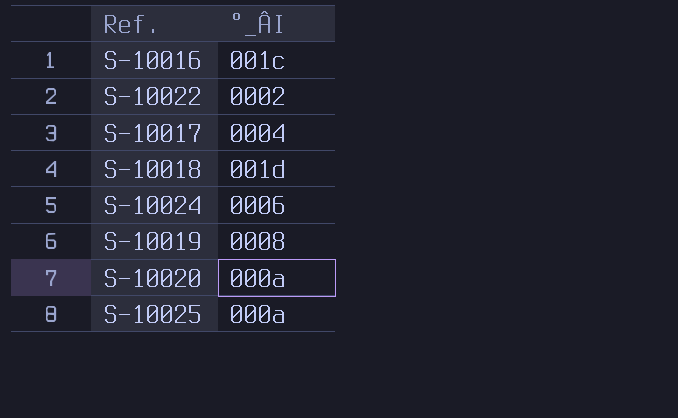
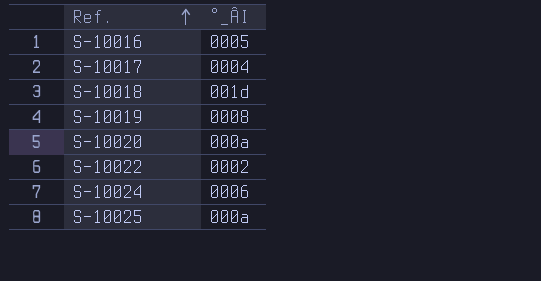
row order: none -> Ref. ascending
S-10016 | °_ÂI: 001c -> 0005

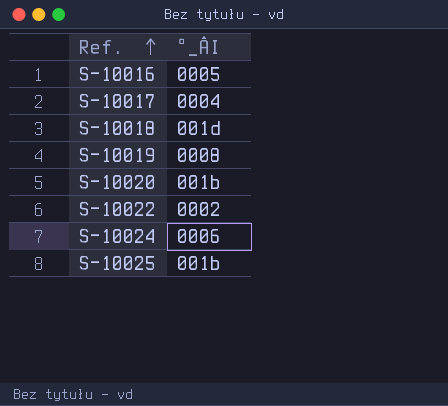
S-10020 | °_ÂI: 000a -> 001b
S-10025 | °_ÂI: 000a -> 001b

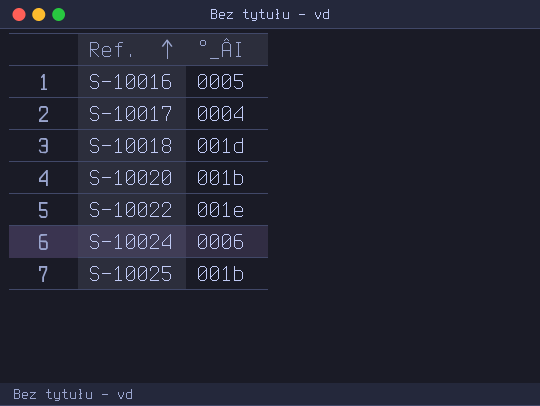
row S-10019: 0008 -> none
S-10022 | °_ÂI: 0002 -> 001e

